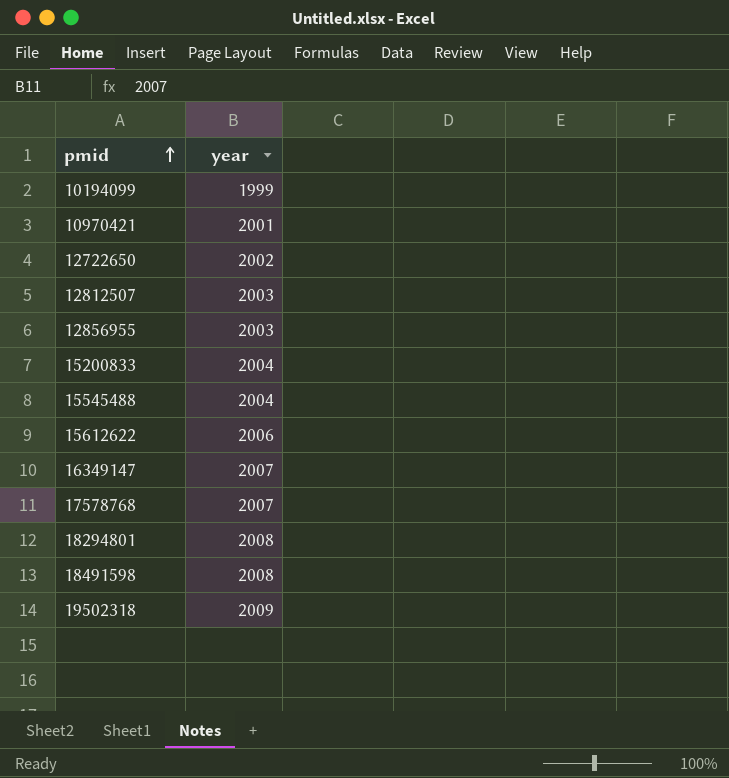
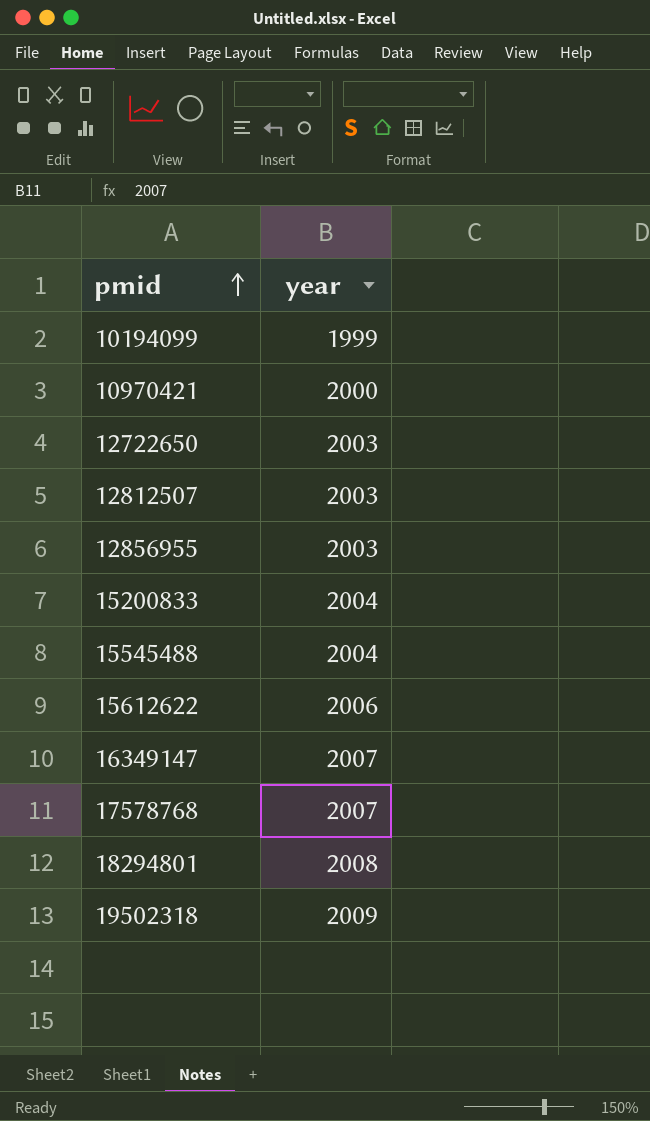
row 18491598: 2008 -> none
10970421 | year: 2001 -> 2000
12722650 | year: 2002 -> 2003

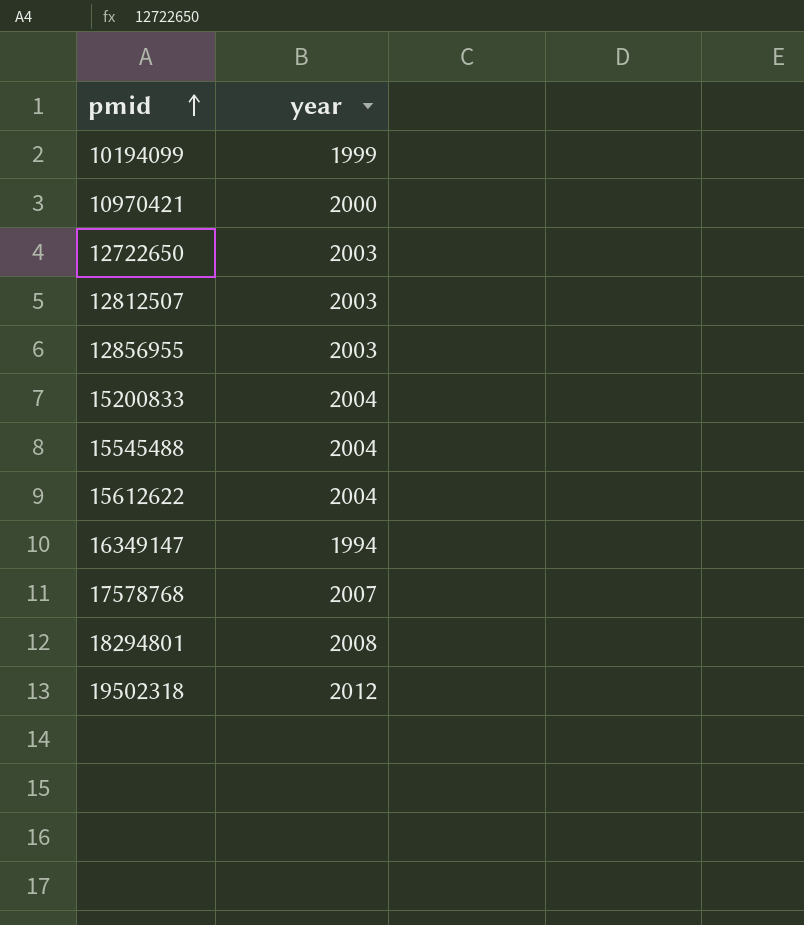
15612622 | year: 2006 -> 2004
16349147 | year: 2007 -> 1994
19502318 | year: 2009 -> 2012

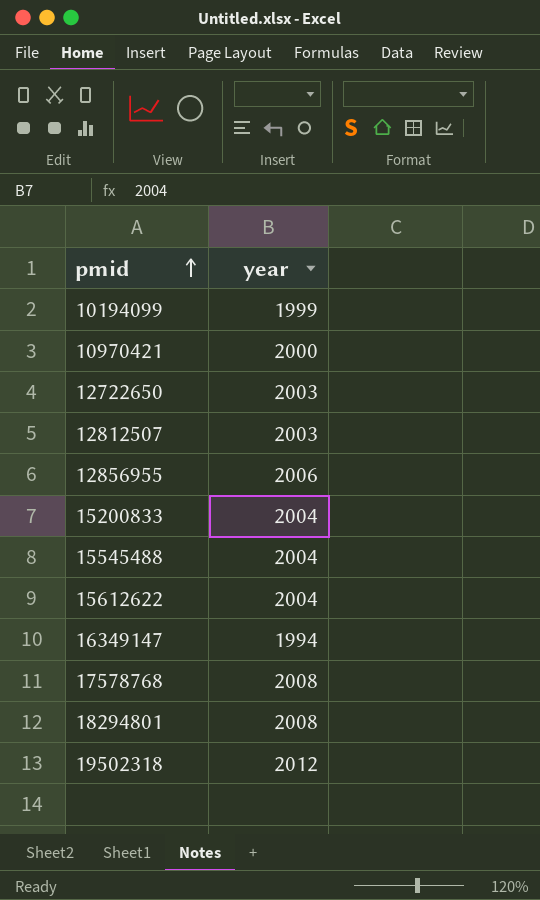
12856955 | year: 2003 -> 2006
17578768 | year: 2007 -> 2008

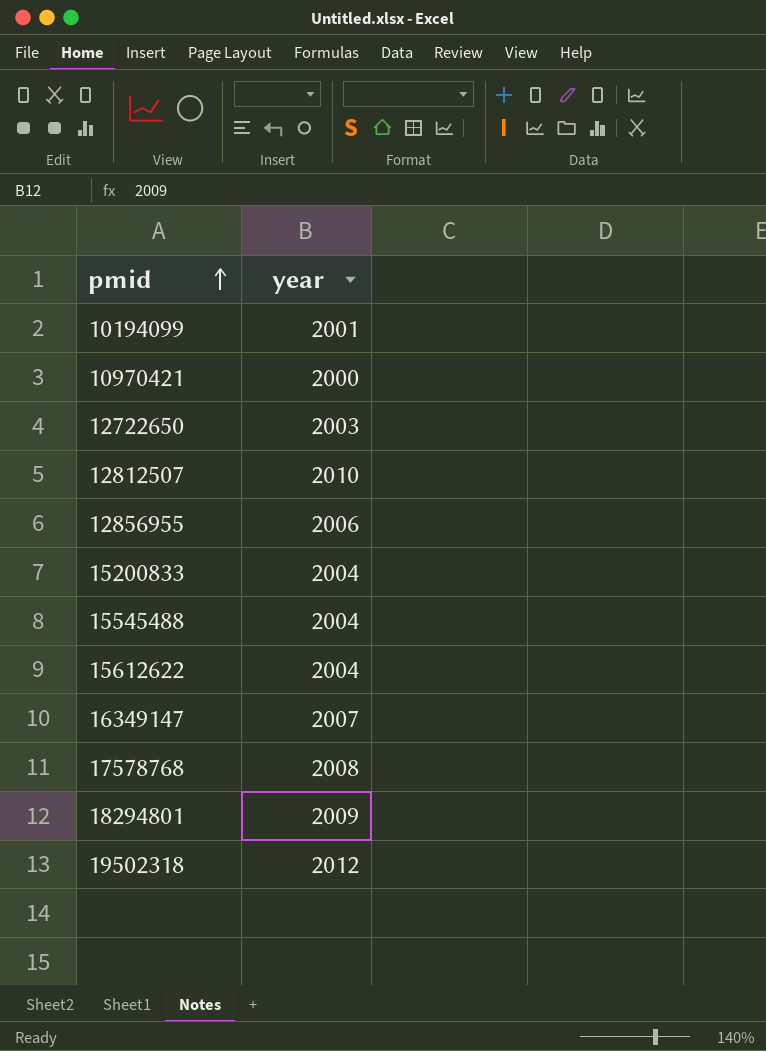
10194099 | year: 1999 -> 2001
12812507 | year: 2003 -> 2010
16349147 | year: 1994 -> 2007
18294801 | year: 2008 -> 2009

